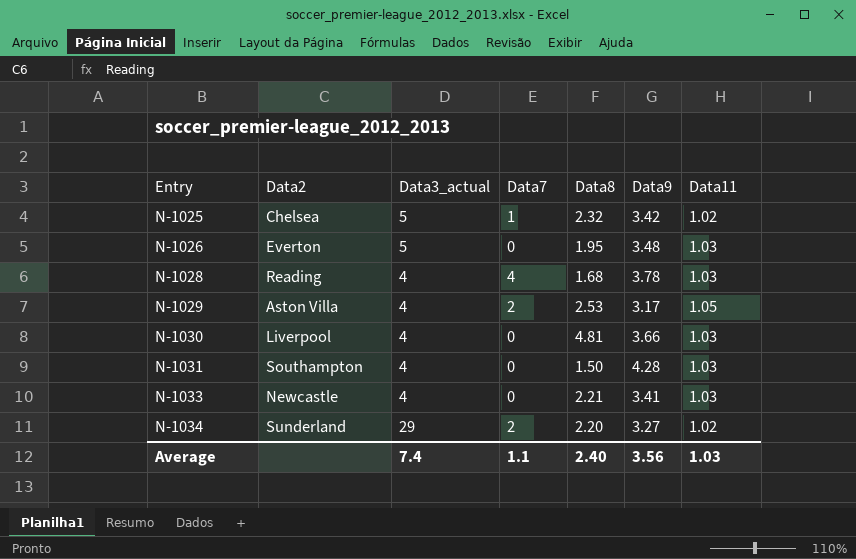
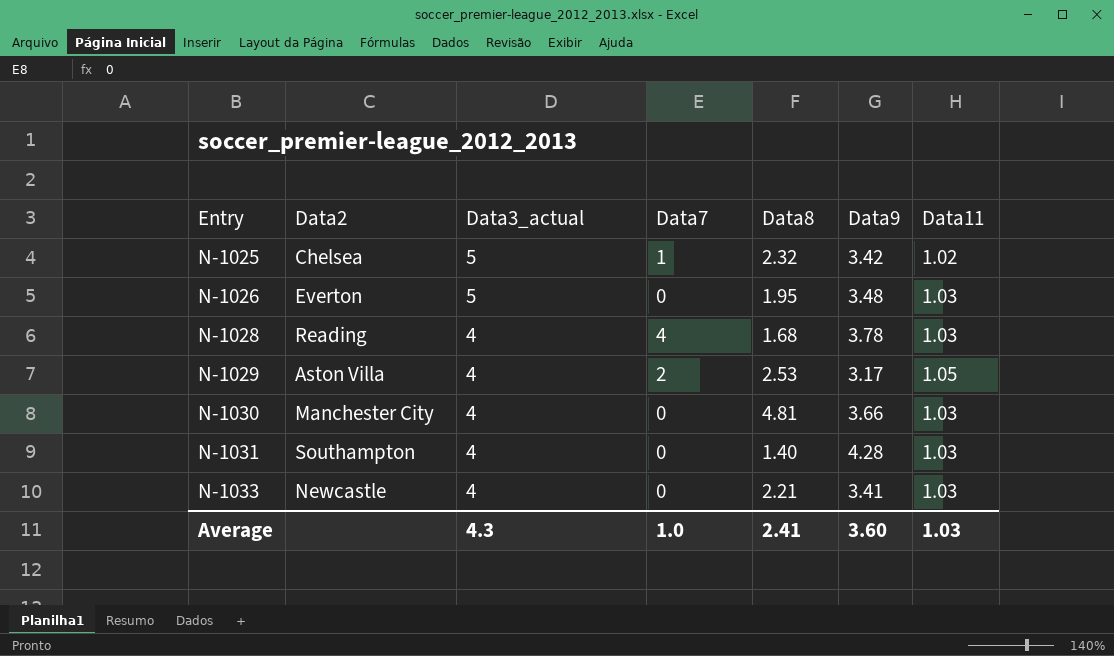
row N-1034: Sunderland | 29 | 2 | 2.20 | 3.27 | 1.02 -> none
N-1030 | Data2: Liverpool -> Manchester City
N-1031 | Data8: 1.50 -> 1.40
Average | Data3_actual: 7.4 -> 4.3
Average | Data7: 1.1 -> 1.0
Average | Data8: 2.40 -> 2.41
Average | Data9: 3.56 -> 3.60

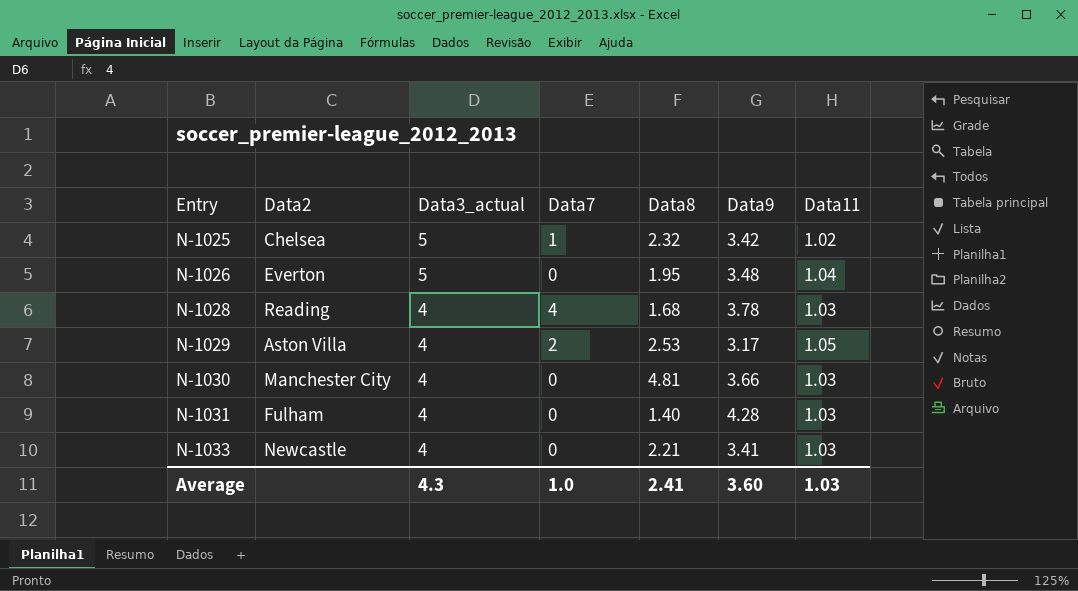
N-1026 | Data11: 1.03 -> 1.04
N-1031 | Data2: Southampton -> Fulham

